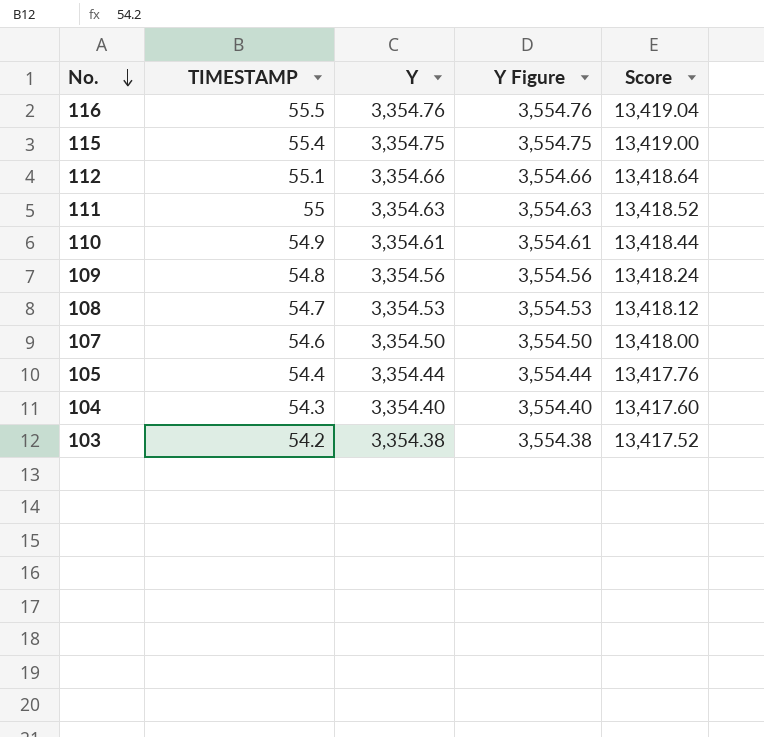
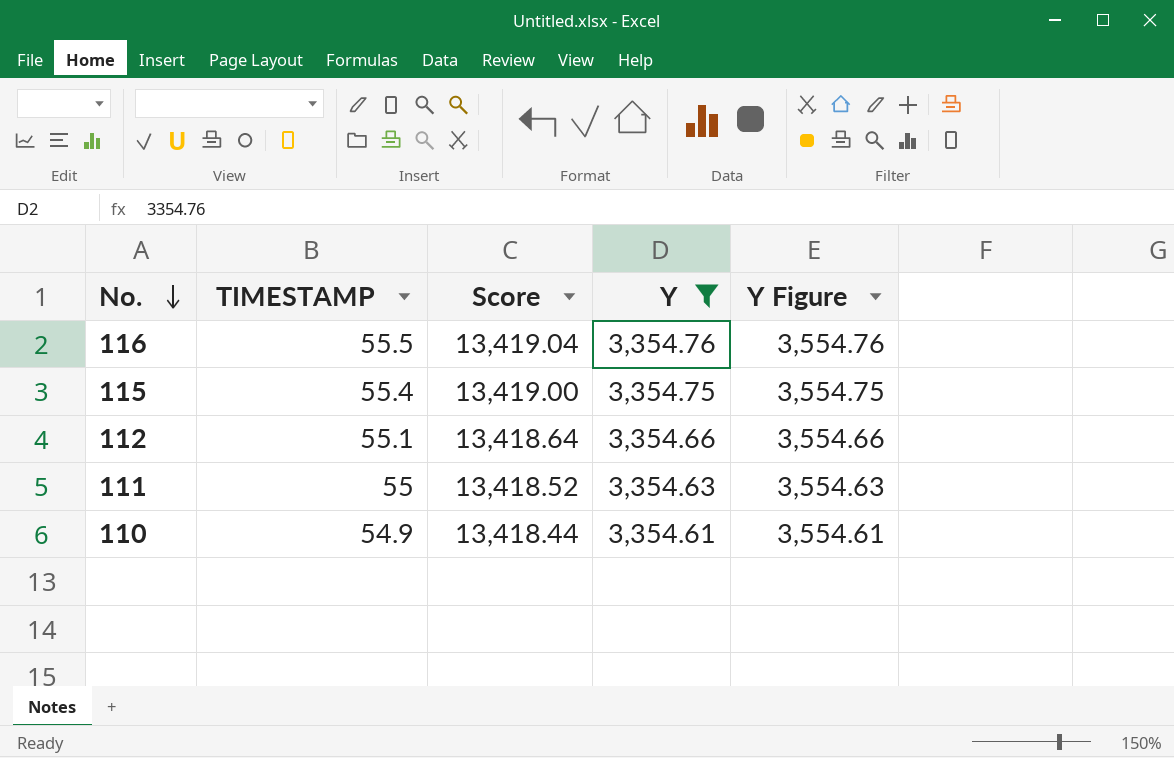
filter: none -> Y >= 3,354.61
column Score | position: 5 -> 3

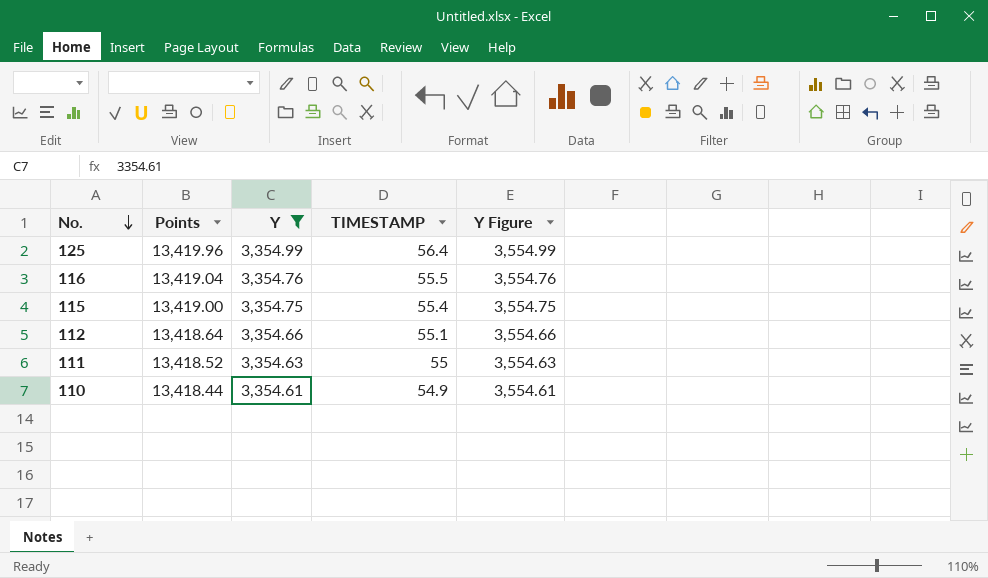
column name: Score -> Points
column TIMESTAMP | position: 2 -> 4
row 125: none -> 13,419.96 | 3,354.99 | 56.4 | 3,554.99

